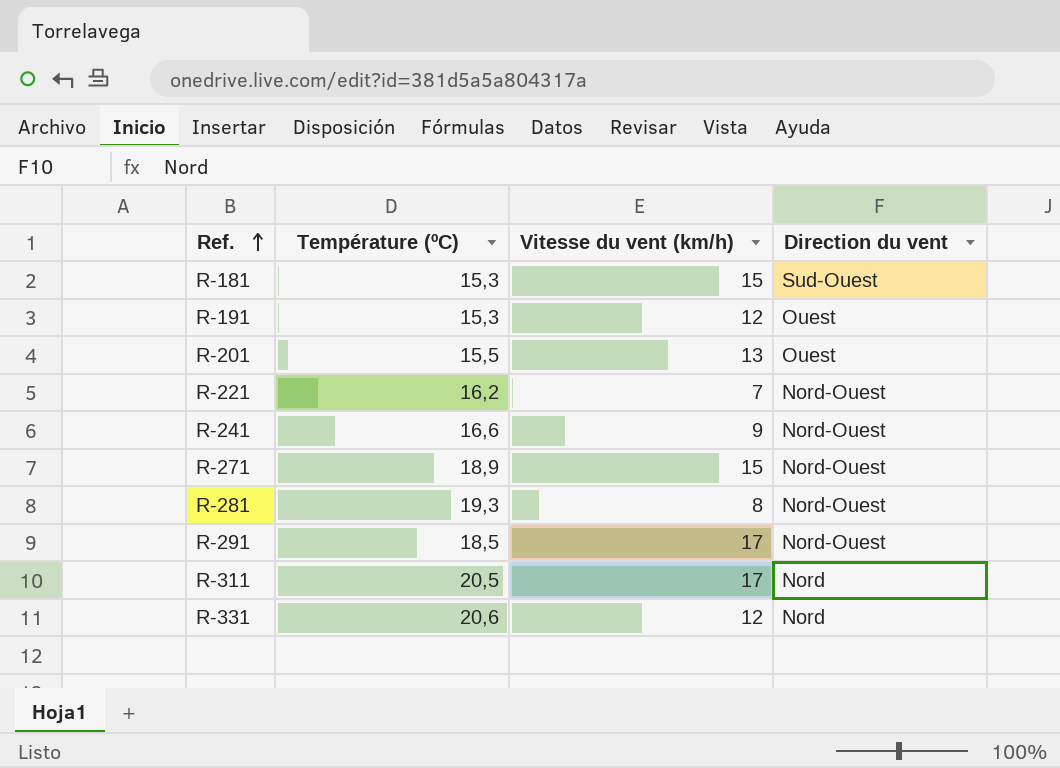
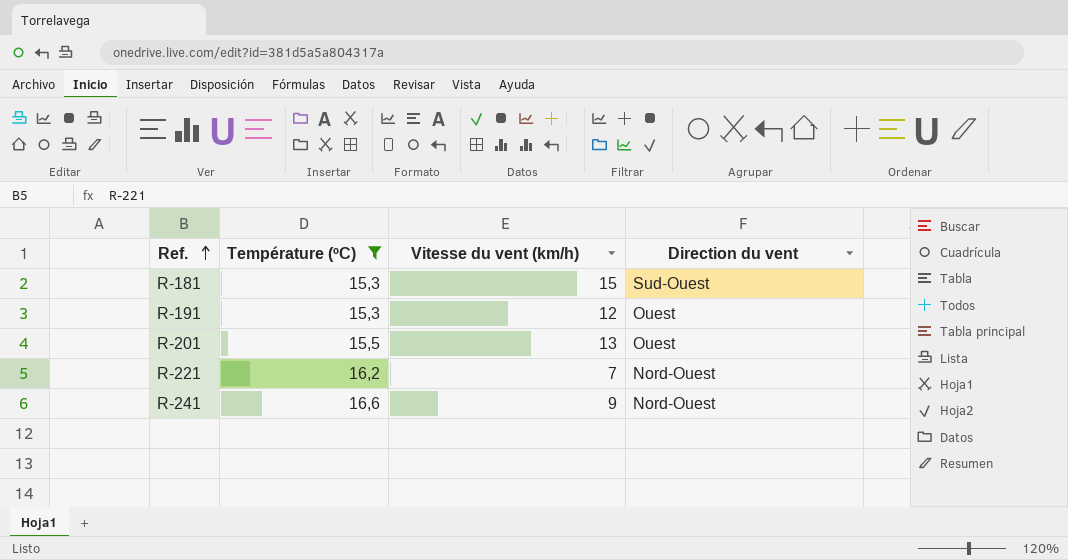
filter: none -> Température (ºC) <= 16,6

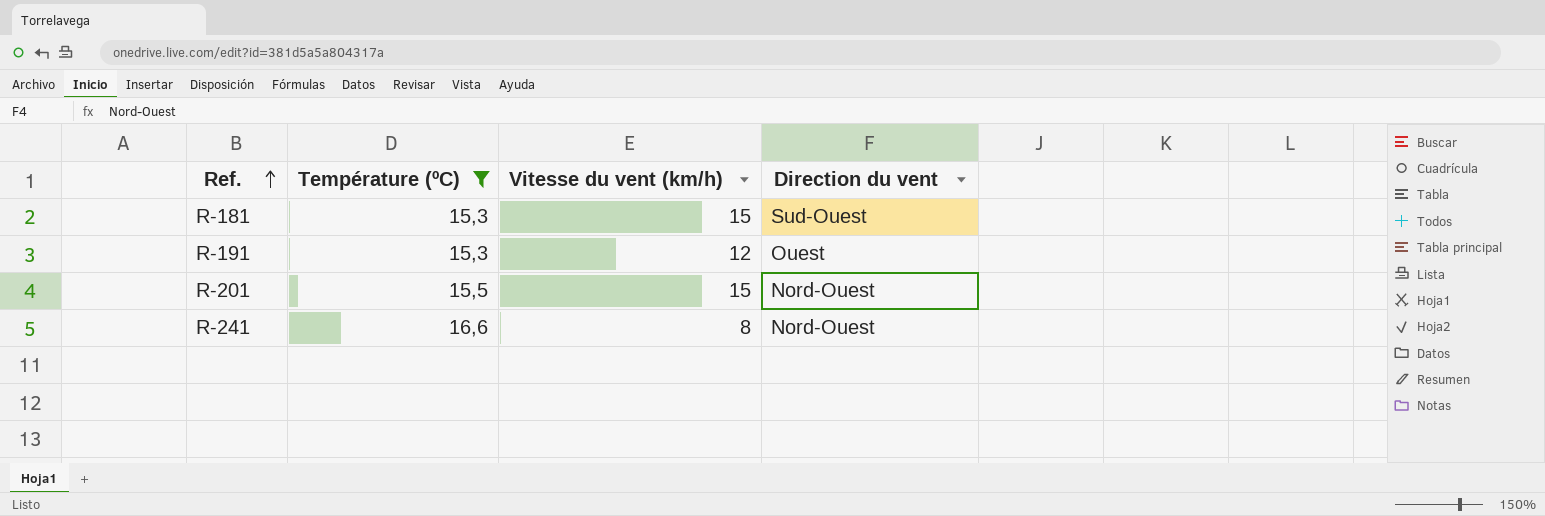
row R-221: 16,2 | 7 | Nord-Ouest -> none
R-201 | Vitesse du vent (km/h): 13 -> 15
R-201 | Direction du vent: Ouest -> Nord-Ouest
R-241 | Vitesse du vent (km/h): 9 -> 8

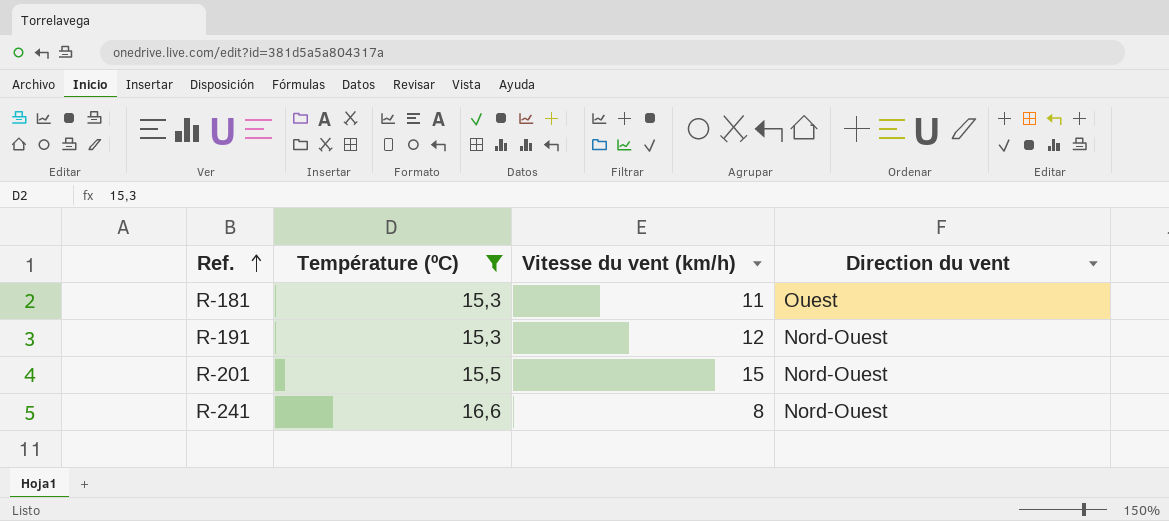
R-181 | Vitesse du vent (km/h): 15 -> 11
R-181 | Direction du vent: Sud-Ouest -> Ouest
R-191 | Direction du vent: Ouest -> Nord-Ouest

